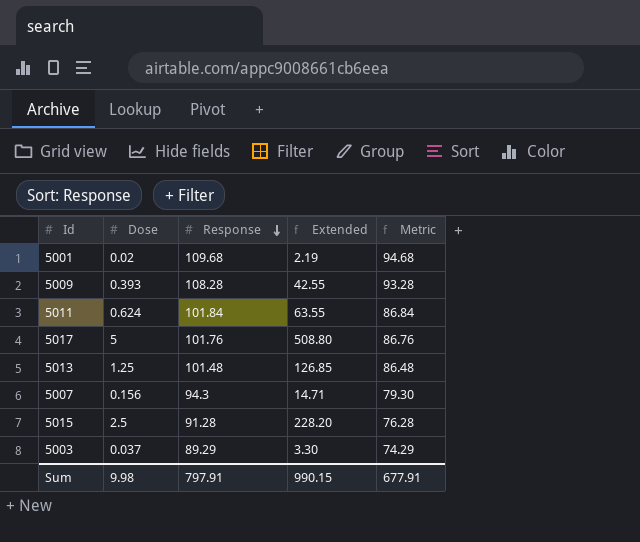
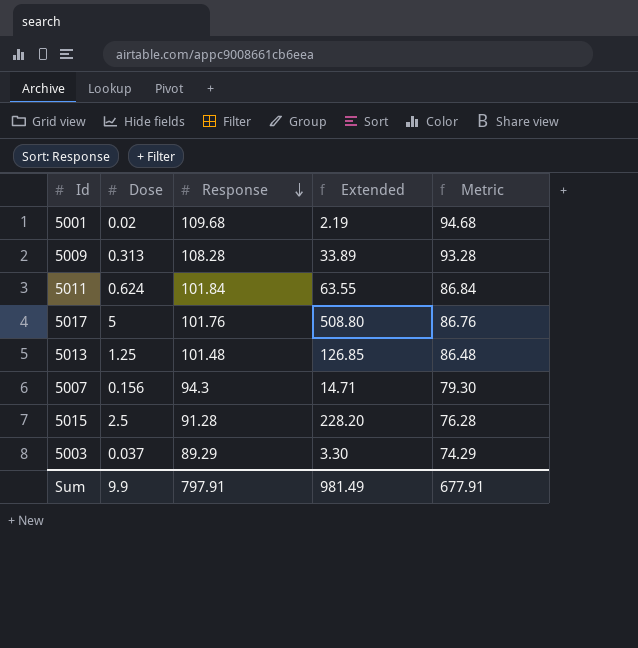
5009 | Dose: 0.393 -> 0.313
5009 | Extended: 42.55 -> 33.89
Sum | Dose: 9.98 -> 9.9
Sum | Extended: 990.15 -> 981.49

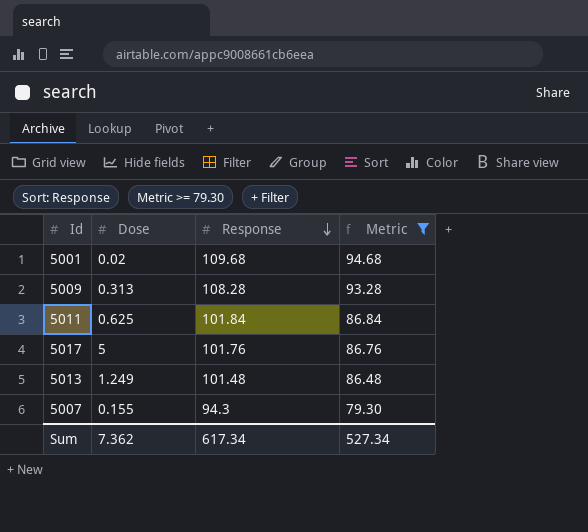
filter: none -> Metric >= 79.30
column Extended | formula: [Dose] * [Response] -> none
5011 | Dose: 0.624 -> 0.625
5013 | Dose: 1.25 -> 1.249
5007 | Dose: 0.156 -> 0.155
Sum | Dose: 9.9 -> 7.362
Sum | Response: 797.91 -> 617.34
Sum | Metric: 677.91 -> 527.34

